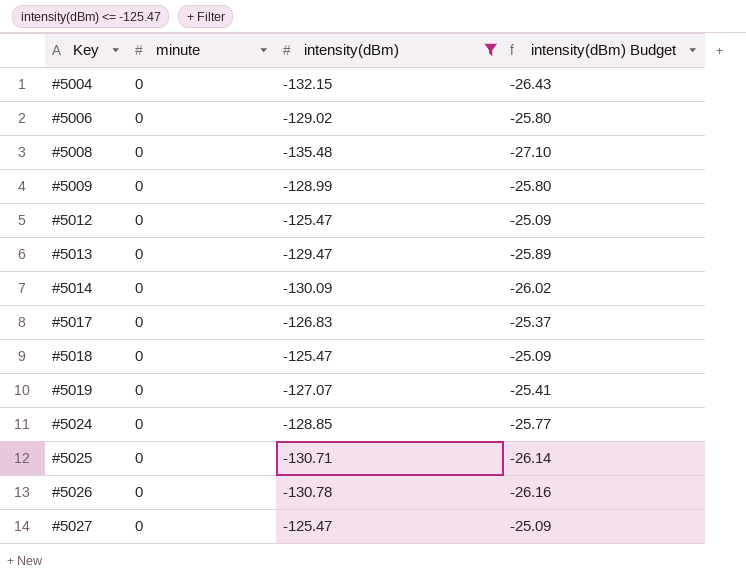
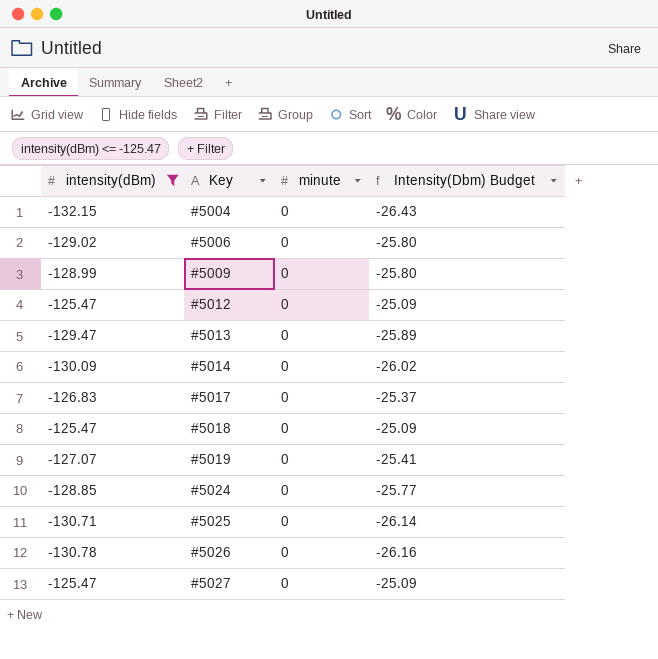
column intensity(dBm) | position: 3 -> 1
column name: intensity(dBm) Budget -> Intensity(Dbm) Budget
row #5008: 0 | -135.48 | -27.10 -> none

